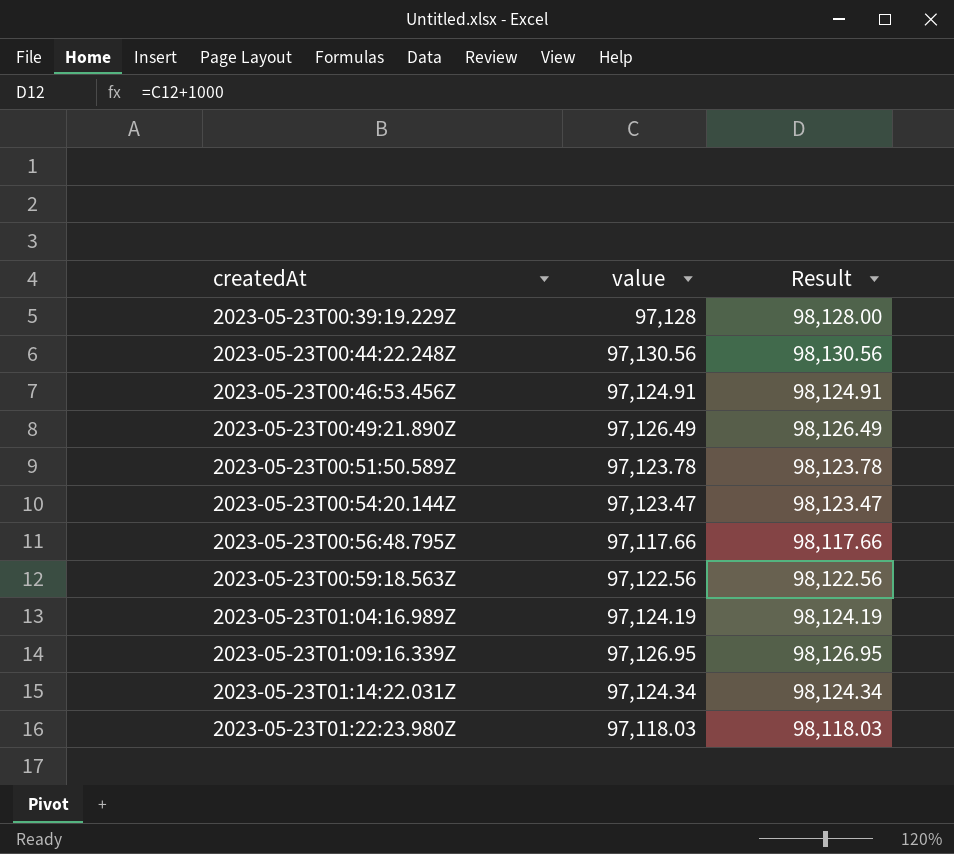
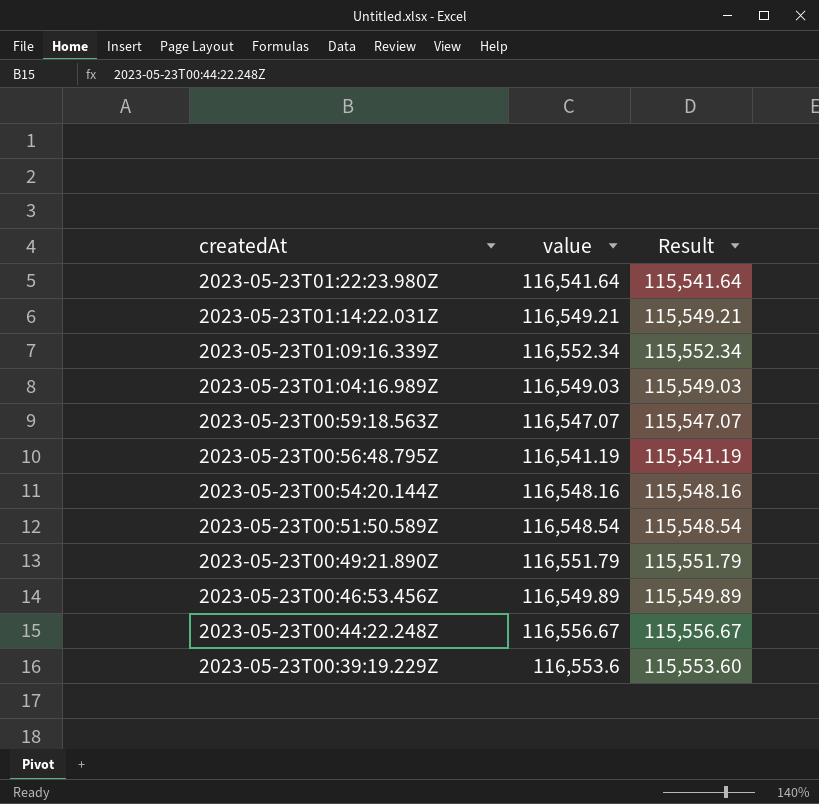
row order: createdAt ascending -> createdAt descending
column Result | formula: [value] + 1000 -> [value] - 1000
2023-05-23T01:22:23.980Z | value: 97,118.03 -> 116,541.64
2023-05-23T01:14:22.031Z | value: 97,124.34 -> 116,549.21
2023-05-23T01:09:16.339Z | value: 97,126.95 -> 116,552.34
2023-05-23T01:04:16.989Z | value: 97,124.19 -> 116,549.03
2023-05-23T00:59:18.563Z | value: 97,122.56 -> 116,547.07
2023-05-23T00:56:48.795Z | value: 97,117.66 -> 116,541.19
2023-05-23T00:54:20.144Z | value: 97,123.47 -> 116,548.16
2023-05-23T00:51:50.589Z | value: 97,123.78 -> 116,548.54
2023-05-23T00:49:21.890Z | value: 97,126.49 -> 116,551.79
2023-05-23T00:46:53.456Z | value: 97,124.91 -> 116,549.89
2023-05-23T00:44:22.248Z | value: 97,130.56 -> 116,556.67
2023-05-23T00:39:19.229Z | value: 97,128 -> 116,553.6

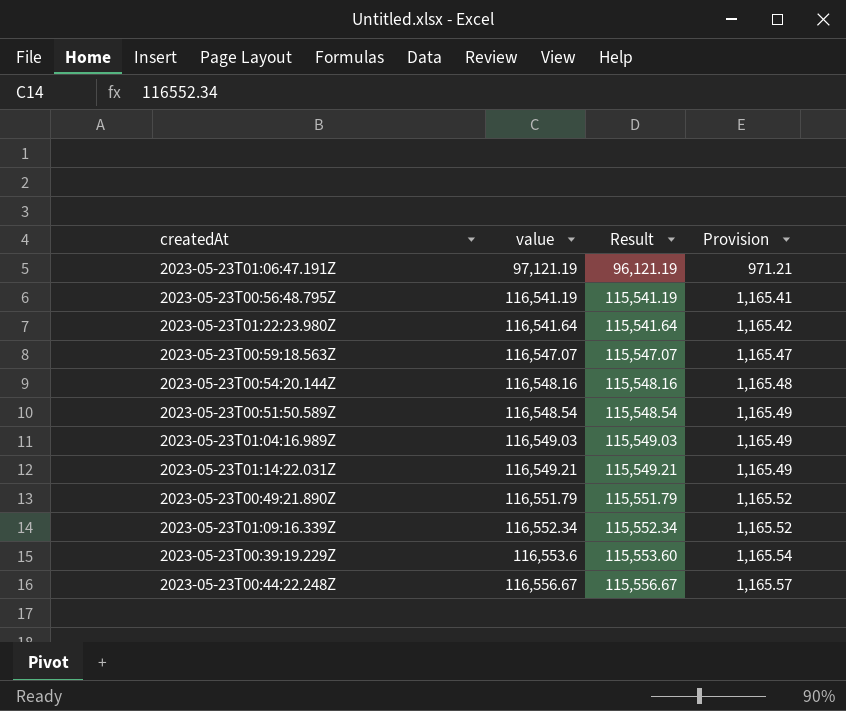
row order: createdAt descending -> value ascending
column Provision | formula: none -> [value] * 0.01
row 2023-05-23T00:46:53.456Z: 116,549.89 | 115,549.89 -> none
row 2023-05-23T01:06:47.191Z: none -> 97,121.19 | 96,121.19 | 971.21

